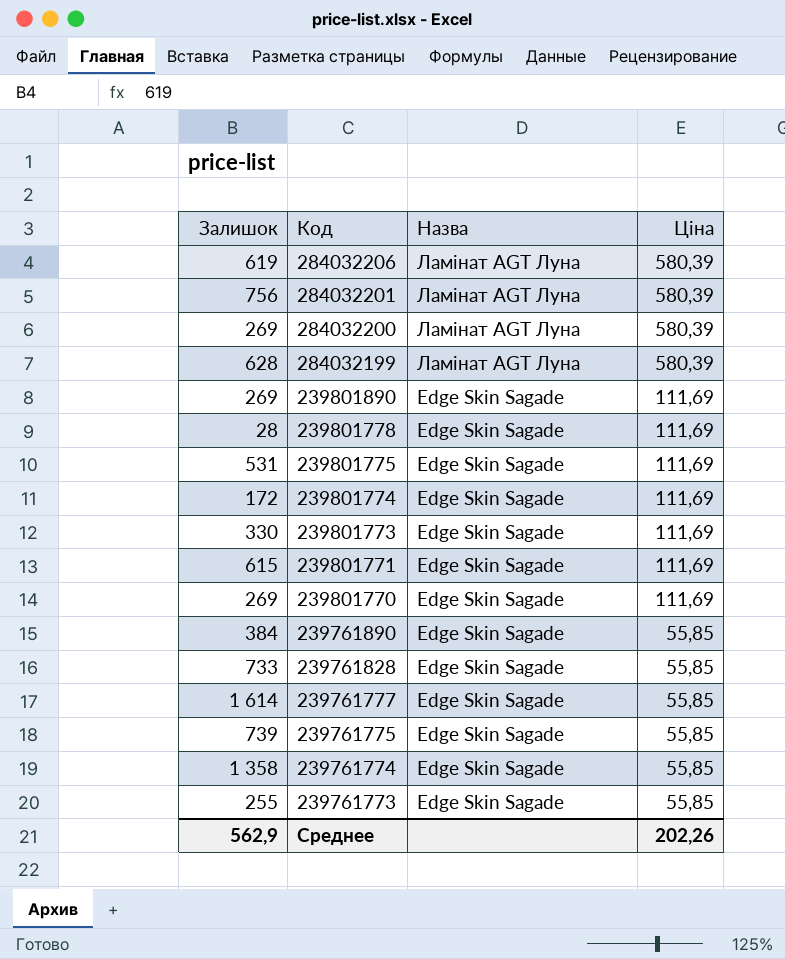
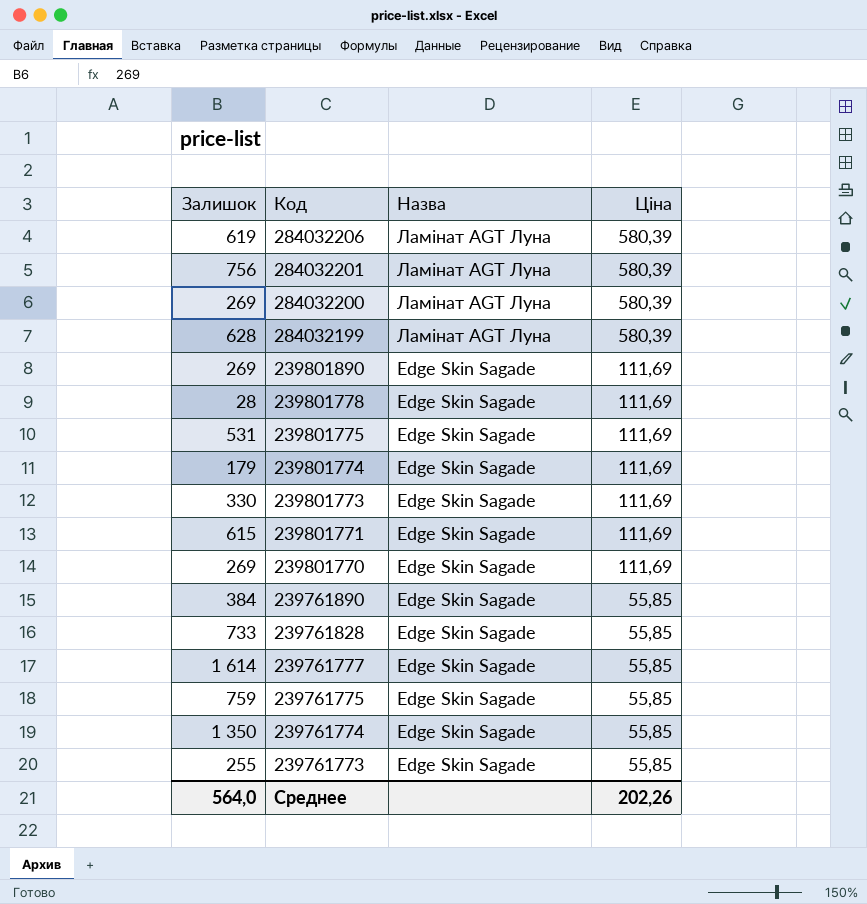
239801774 | Залишок: 172 -> 179
239761775 | Залишок: 739 -> 759
239761774 | Залишок: 1 358 -> 1 350
Среднее | Залишок: 562,9 -> 564,0

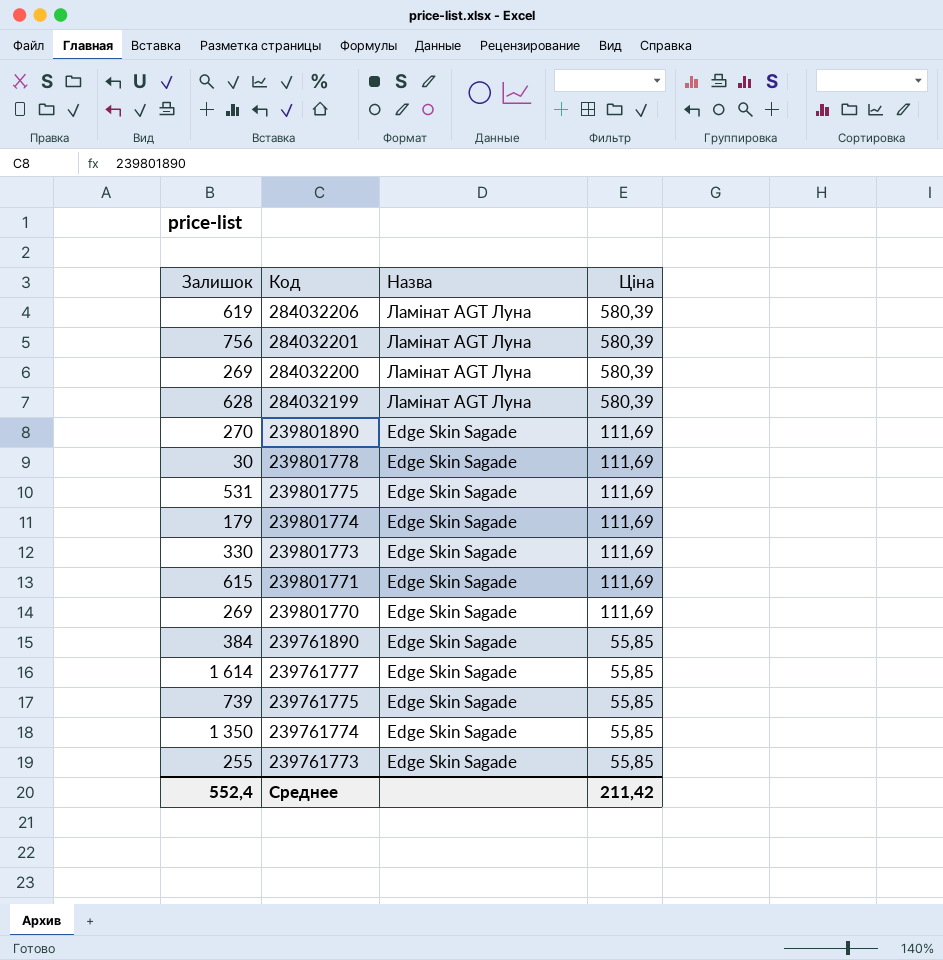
row 239761828: 733 | Edge Skin Sagade | 55,85 -> none
239801890 | Залишок: 269 -> 270
239801778 | Залишок: 28 -> 30
239761775 | Залишок: 759 -> 739
Среднее | Залишок: 564,0 -> 552,4
Среднее | Ціна: 202,26 -> 211,42

